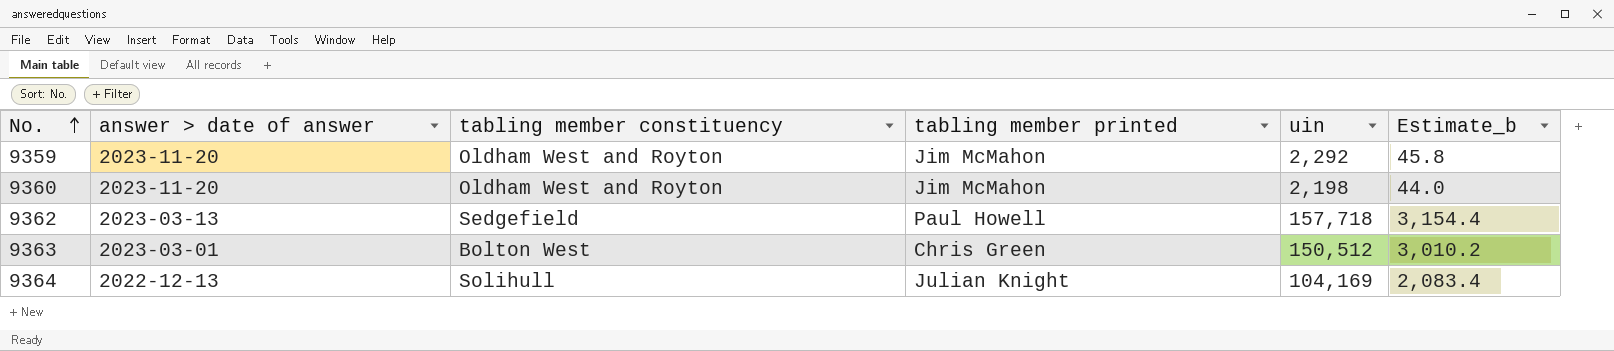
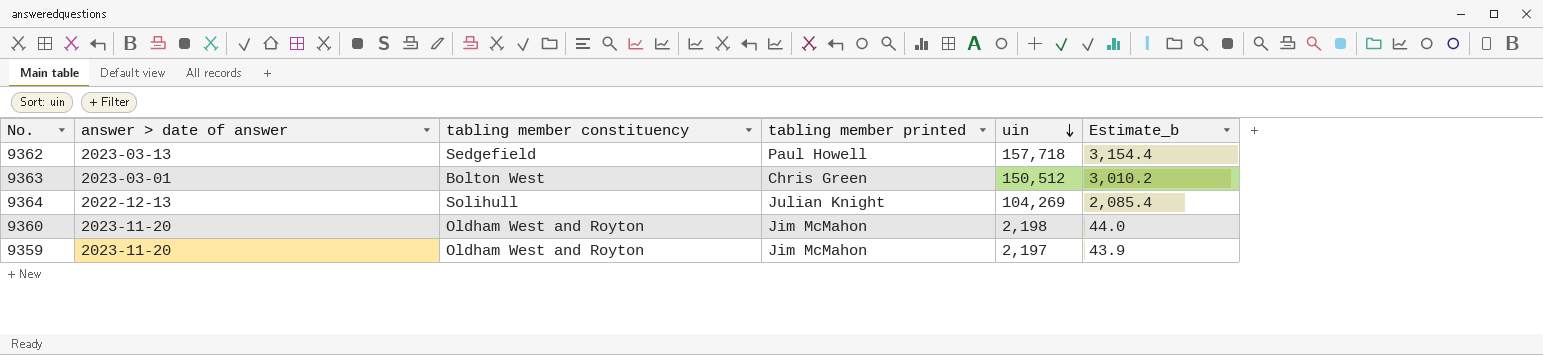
row order: No. ascending -> uin descending
9364 | uin: 104,169 -> 104,269
9364 | Estimate_b: 2,083.4 -> 2,085.4
9359 | uin: 2,292 -> 2,197
9359 | Estimate_b: 45.8 -> 43.9

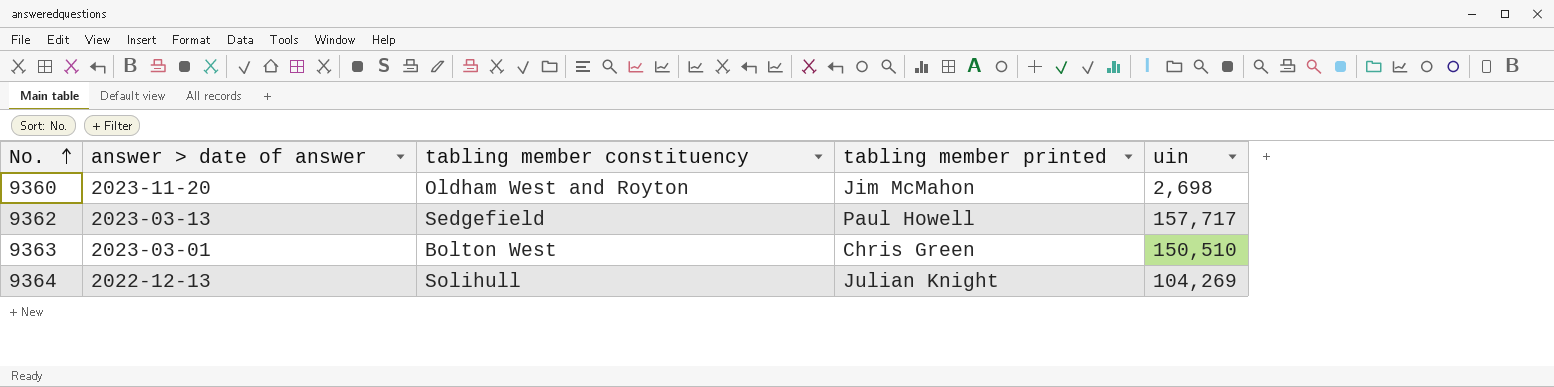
row order: uin descending -> No. ascending
column Estimate_b | formula: [uin] * 0.02 -> none
row 9359: 2023-11-20 | Oldham West and Royton | Jim McMahon | 2,197 | 43.9 -> none
9360 | uin: 2,198 -> 2,698
9362 | uin: 157,718 -> 157,717
9363 | uin: 150,512 -> 150,510

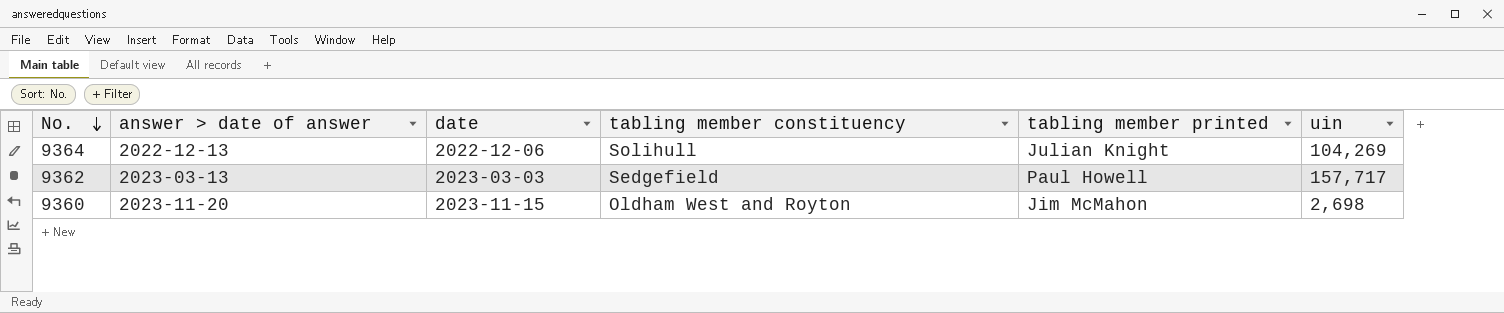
row order: No. ascending -> No. descending
column date | position: none -> 3
row 9363: 2023-03-01 | Bolton West | Chris Green | 150,510 -> none

